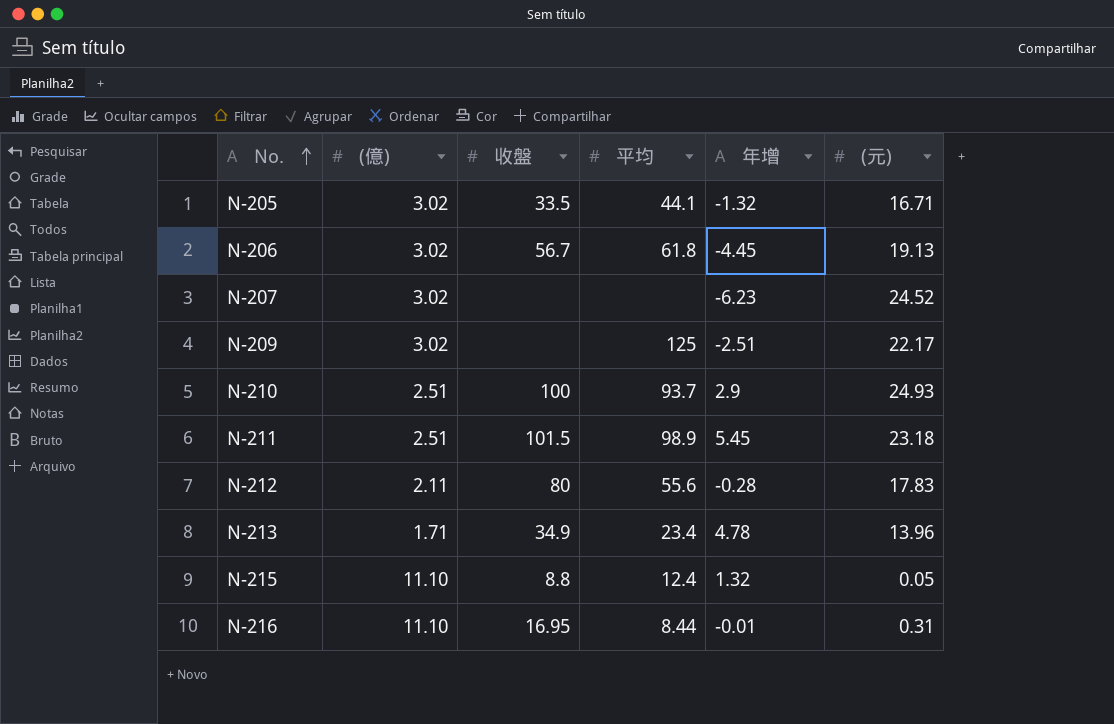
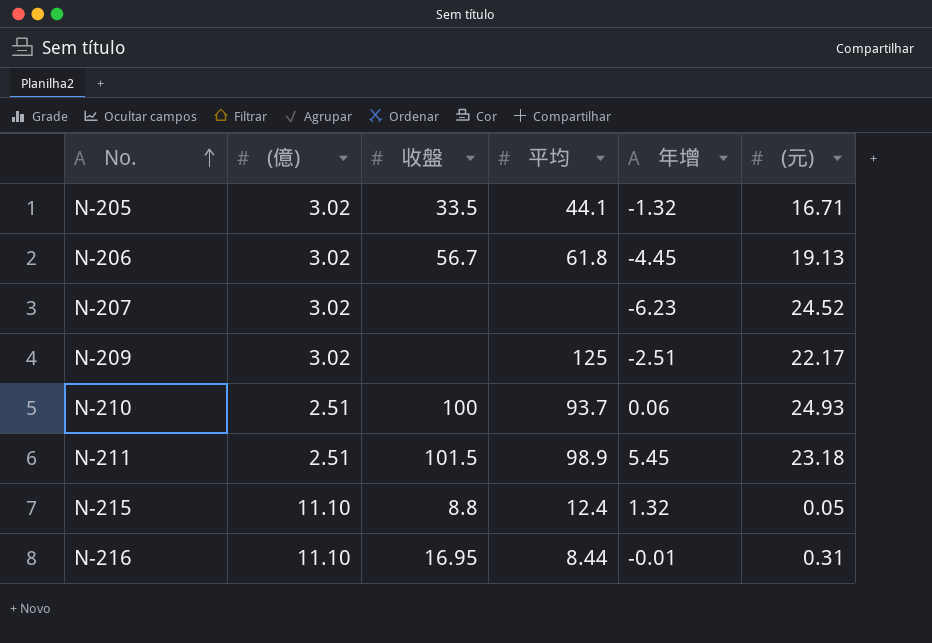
row N-212: 2.11 | 80 | 55.6 | -0.28 | 17.83 -> none
row N-213: 1.71 | 34.9 | 23.4 | 4.78 | 13.96 -> none
N-210 | 年增: 2.9 -> 0.06

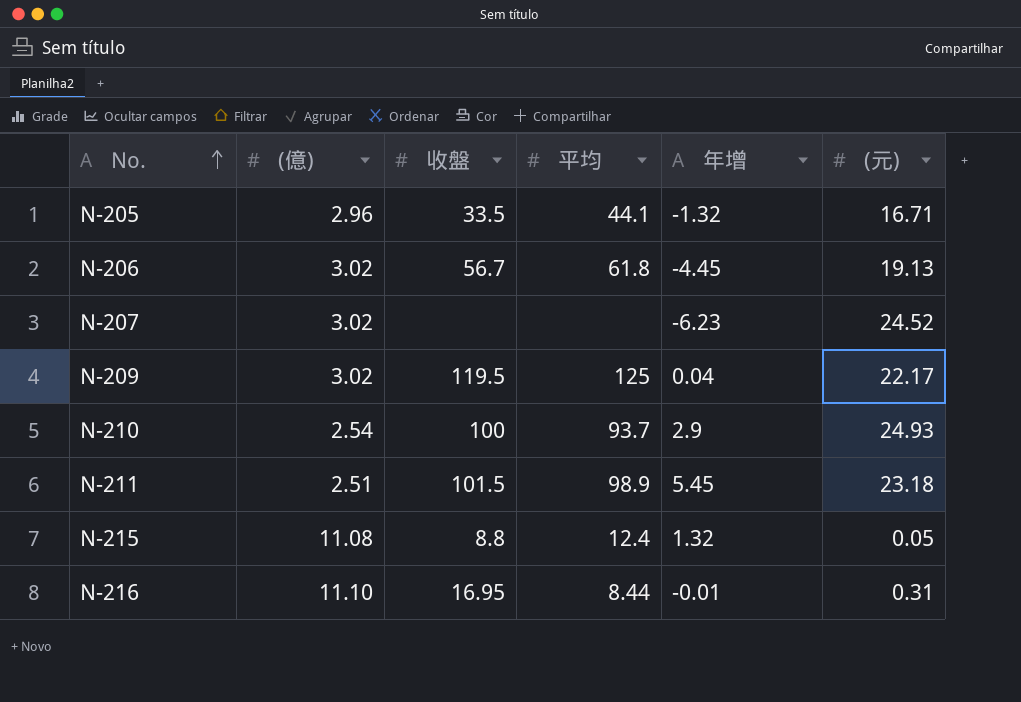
N-205 | (億): 3.02 -> 2.96
N-209 | 收盤: none -> 119.5
N-209 | 年增: -2.51 -> 0.04
N-210 | (億): 2.51 -> 2.54
N-210 | 年增: 0.06 -> 2.9
N-215 | (億): 11.10 -> 11.08

